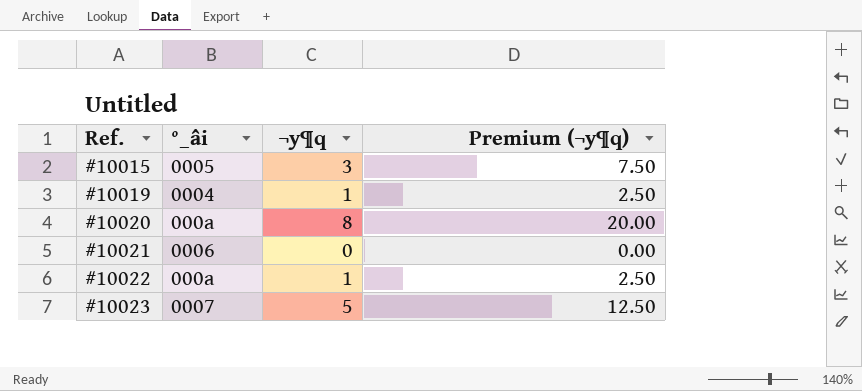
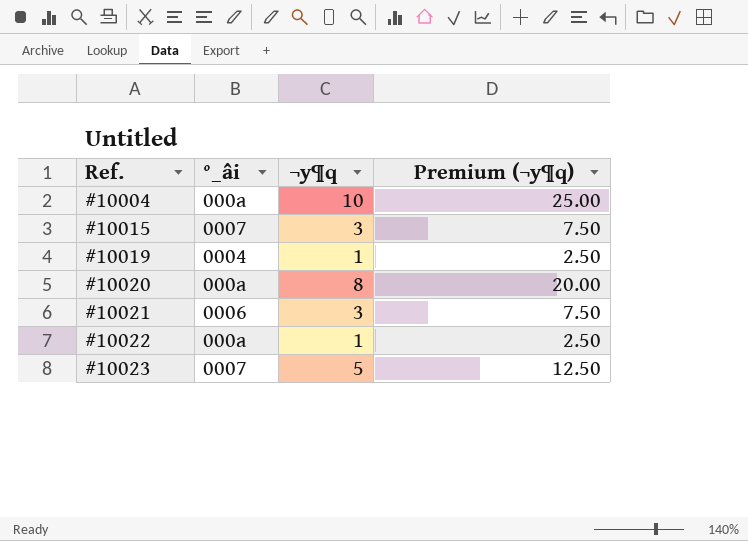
row #10004: none -> 000a | 10 | 25.00
#10015 | °_âi: 0005 -> 0007
#10021 | ¬y¶q: 0 -> 3
#10021 | Premium (¬y¶q): 0.00 -> 7.50

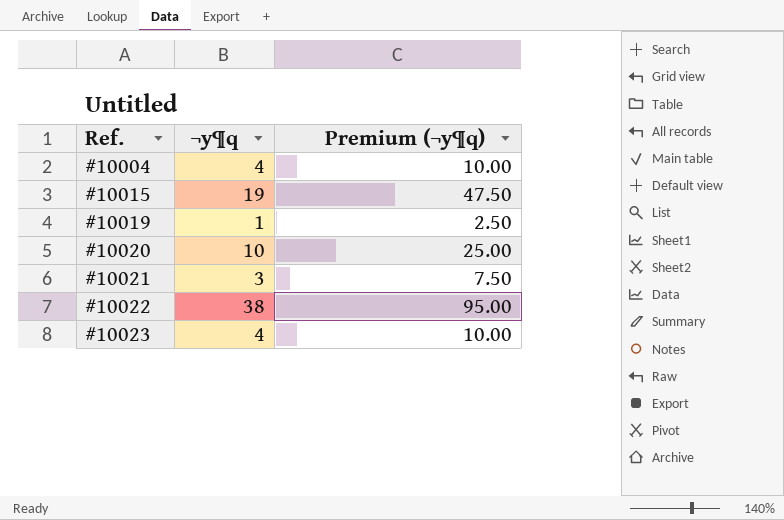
column °_âi | position: 2 -> none
#10004 | ¬y¶q: 10 -> 4
#10004 | Premium (¬y¶q): 25.00 -> 10.00
#10015 | ¬y¶q: 3 -> 19
#10015 | Premium (¬y¶q): 7.50 -> 47.50
#10020 | ¬y¶q: 8 -> 10
#10020 | Premium (¬y¶q): 20.00 -> 25.00
#10022 | ¬y¶q: 1 -> 38
#10022 | Premium (¬y¶q): 2.50 -> 95.00
#10023 | ¬y¶q: 5 -> 4
#10023 | Premium (¬y¶q): 12.50 -> 10.00

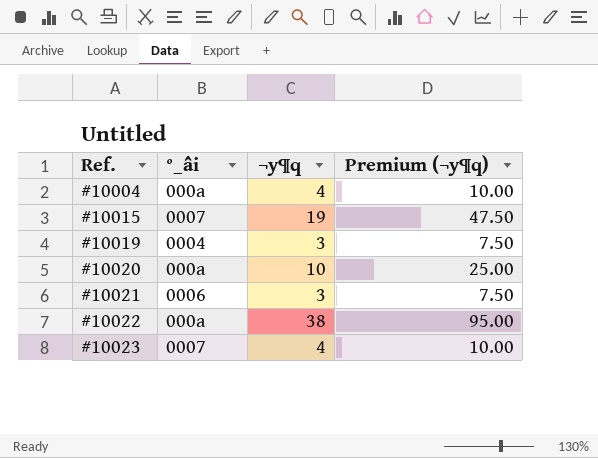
column °_âi | position: none -> 2
#10019 | ¬y¶q: 1 -> 3
#10019 | Premium (¬y¶q): 2.50 -> 7.50

